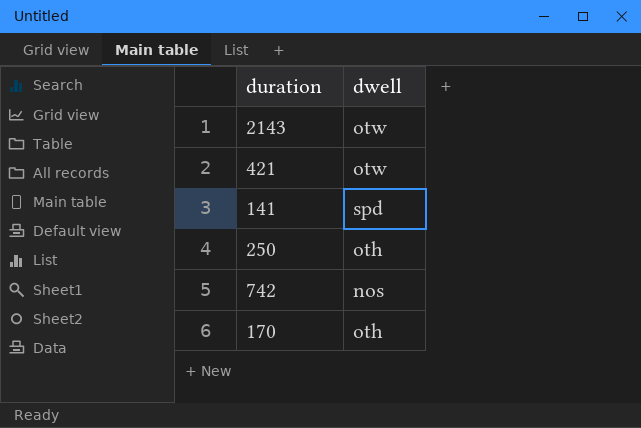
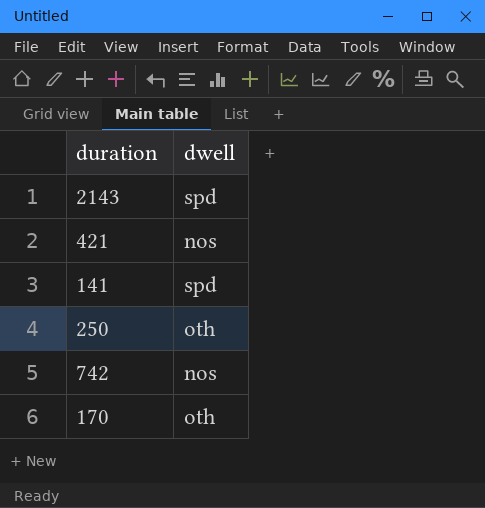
2143 | dwell: otw -> spd
421 | dwell: otw -> nos

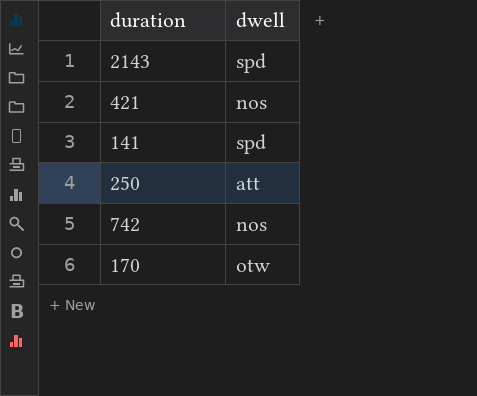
250 | dwell: oth -> att
170 | dwell: oth -> otw

